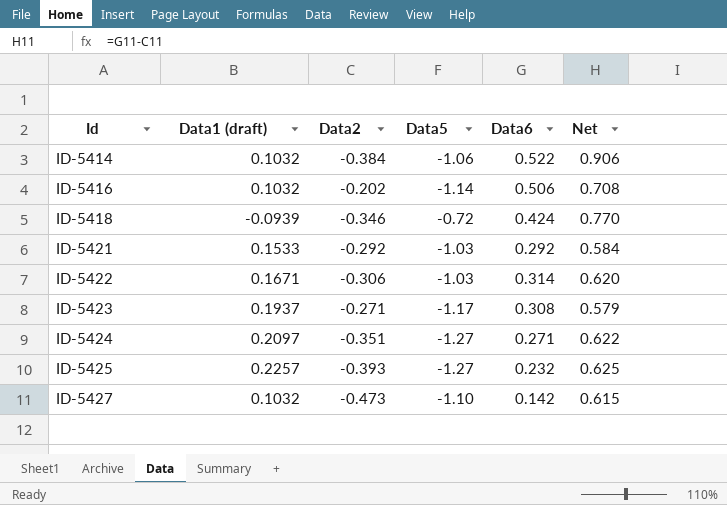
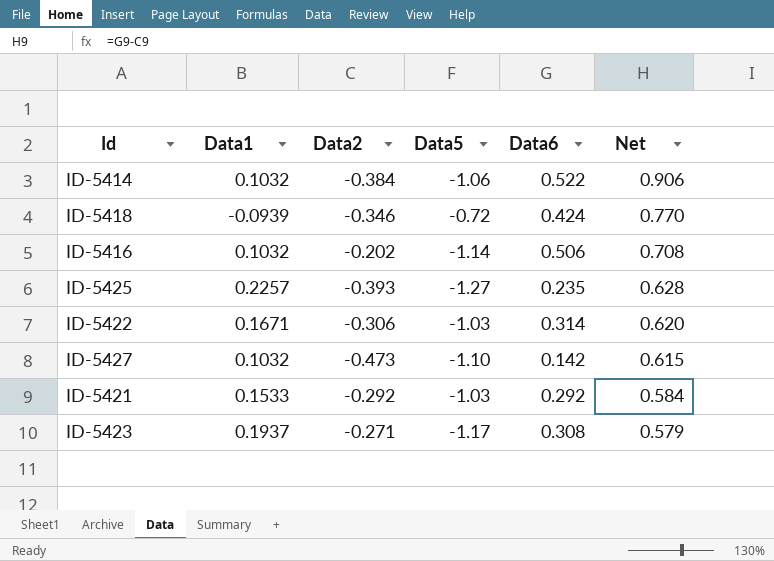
row order: Id ascending -> Net descending
column name: Data1 (draft) -> Data1
row ID-5424: 0.2097 | -0.351 | -1.27 | 0.271 | 0.622 -> none
ID-5425 | Data6: 0.232 -> 0.235
ID-5425 | Net: 0.625 -> 0.628

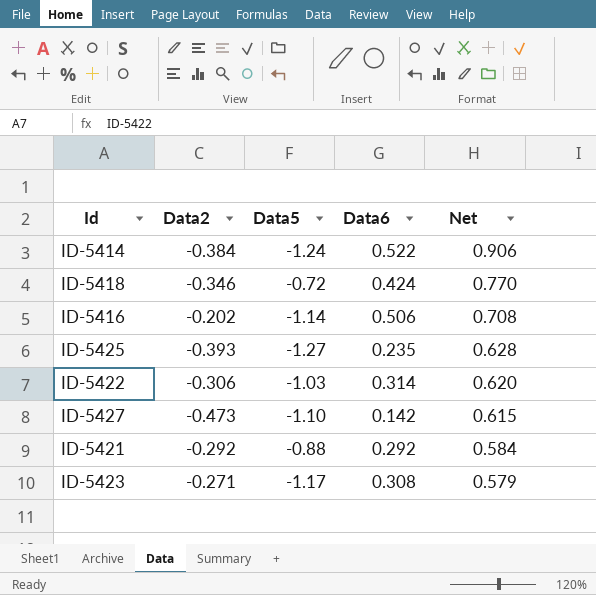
column Data1 | position: 2 -> none
ID-5414 | Data5: -1.06 -> -1.24
ID-5421 | Data5: -1.03 -> -0.88

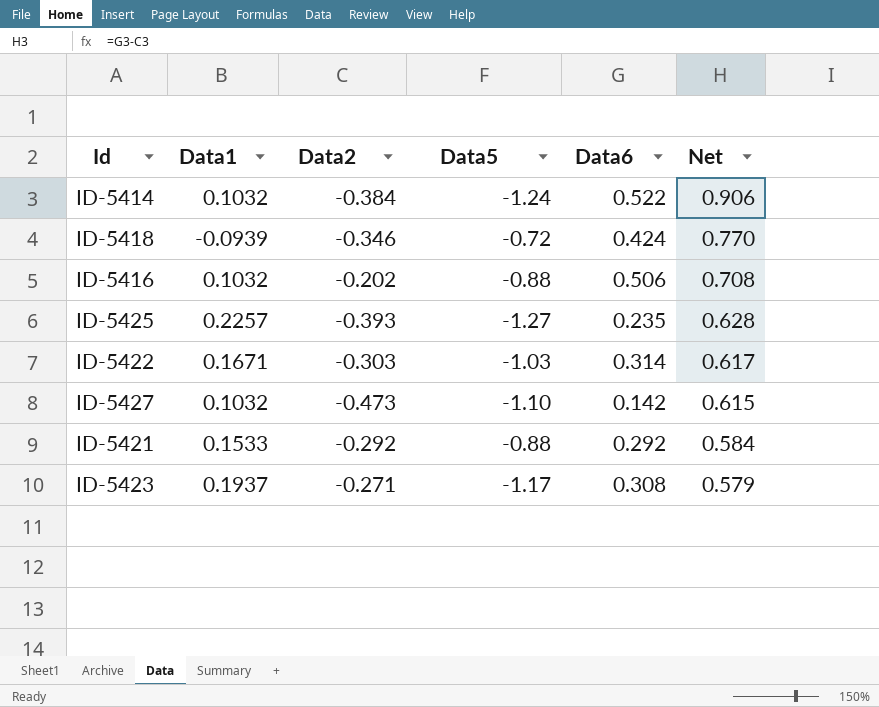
column Data1 | position: none -> 2
ID-5416 | Data5: -1.14 -> -0.88
ID-5422 | Data2: -0.306 -> -0.303
ID-5422 | Net: 0.620 -> 0.617

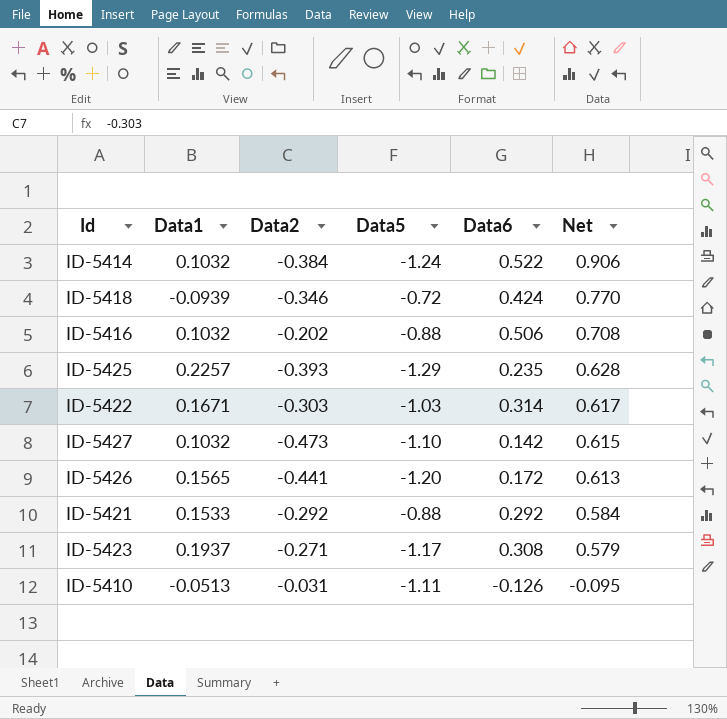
ID-5425 | Data5: -1.27 -> -1.29
row ID-5426: none -> 0.1565 | -0.441 | -1.20 | 0.172 | 0.613
row ID-5410: none -> -0.0513 | -0.031 | -1.11 | -0.126 | -0.095

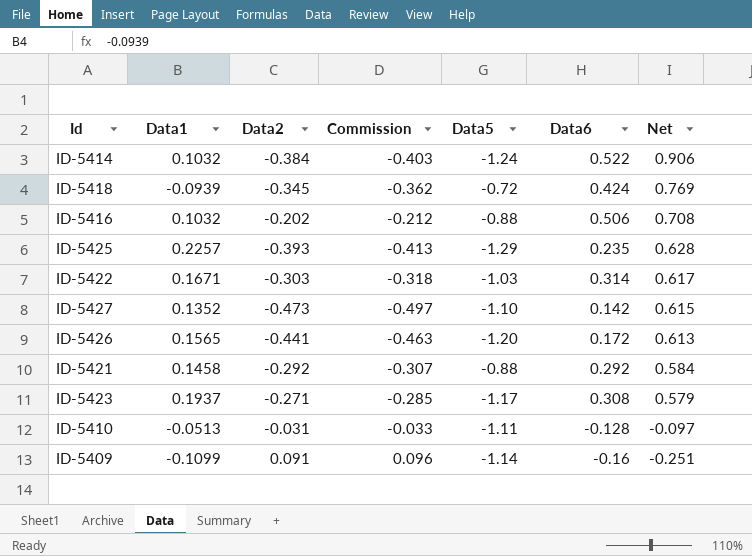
column Commission | formula: none -> [Data2] * 1.05
ID-5418 | Data2: -0.346 -> -0.345
ID-5418 | Net: 0.770 -> 0.769
ID-5427 | Data1: 0.1032 -> 0.1352
ID-5421 | Data1: 0.1533 -> 0.1458
ID-5410 | Data6: -0.126 -> -0.128
ID-5410 | Net: -0.095 -> -0.097
row ID-5409: none -> -0.1099 | 0.091 | 0.096 | -1.14 | -0.16 | -0.251

